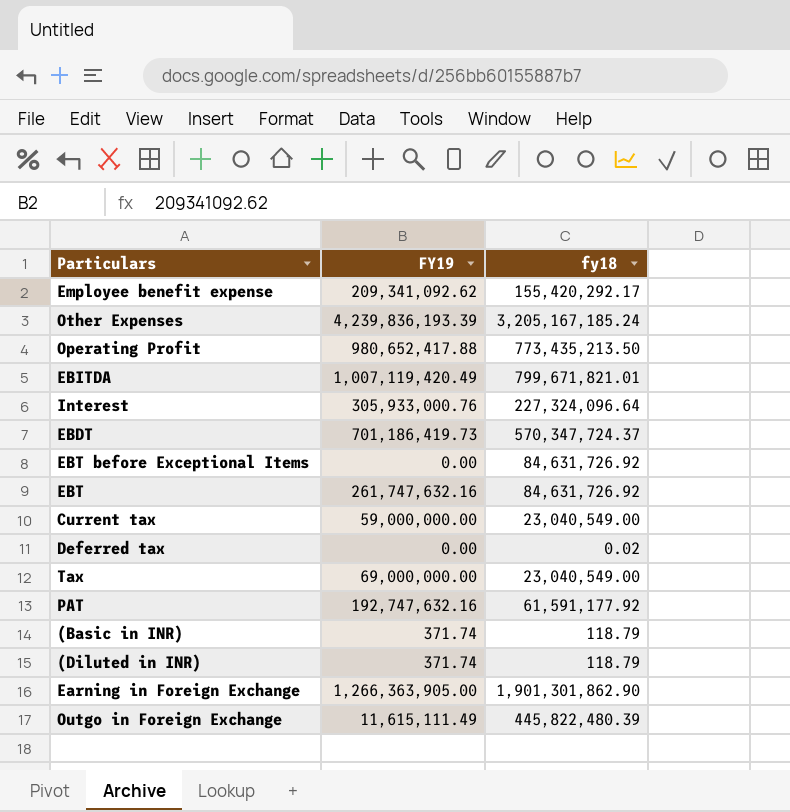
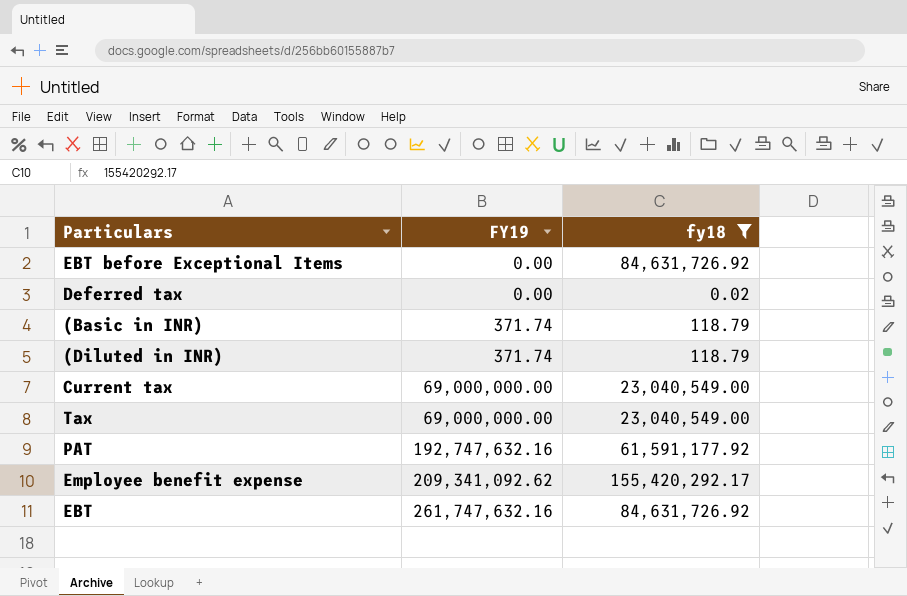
filter: none -> fy18 <= 155,420,292.17
row order: none -> FY19 ascending
Current tax | FY19: 59,000,000.00 -> 69,000,000.00

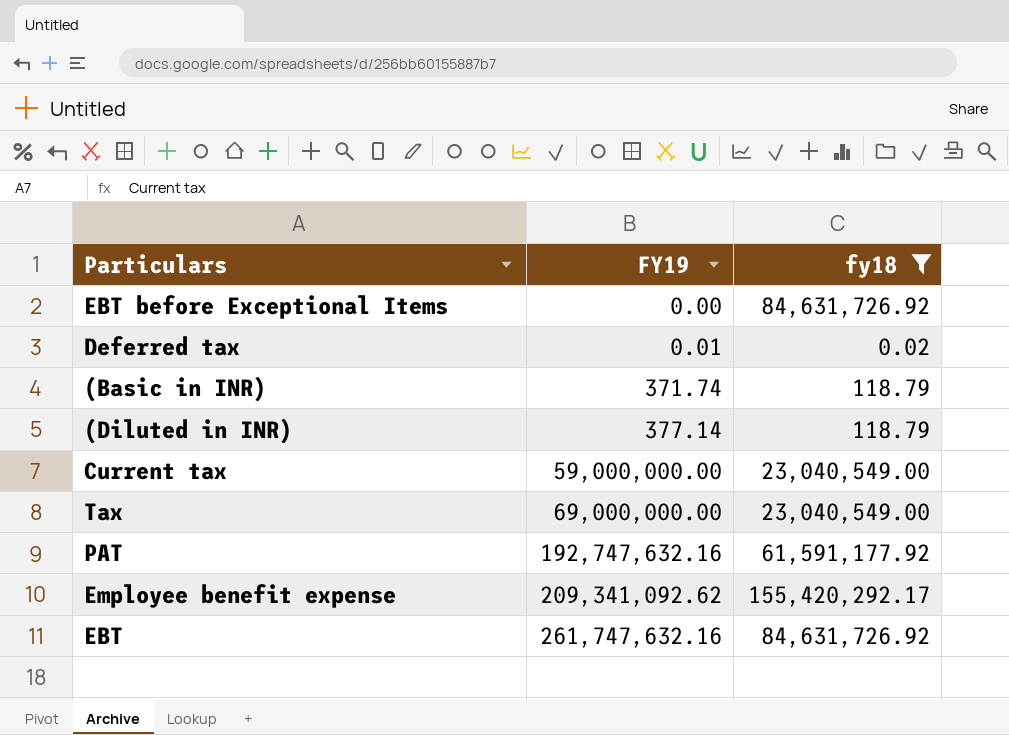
Deferred tax | FY19: 0.00 -> 0.01
(Diluted in INR) | FY19: 371.74 -> 377.14
Current tax | FY19: 69,000,000.00 -> 59,000,000.00

